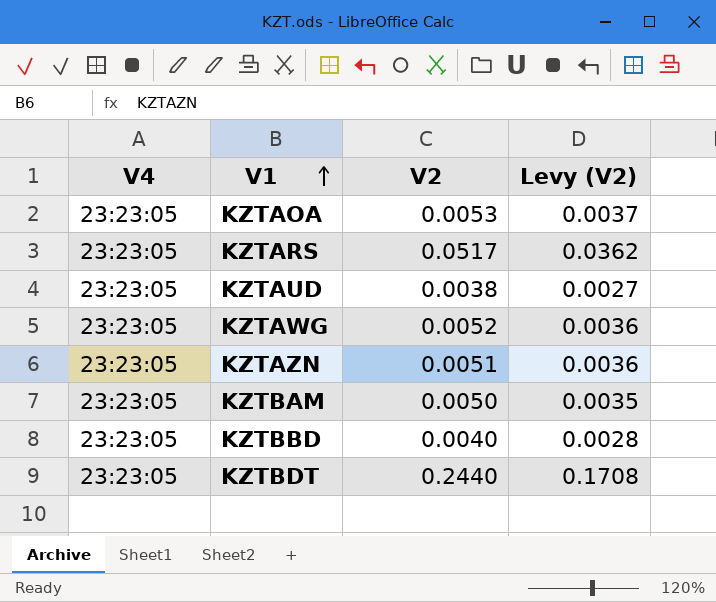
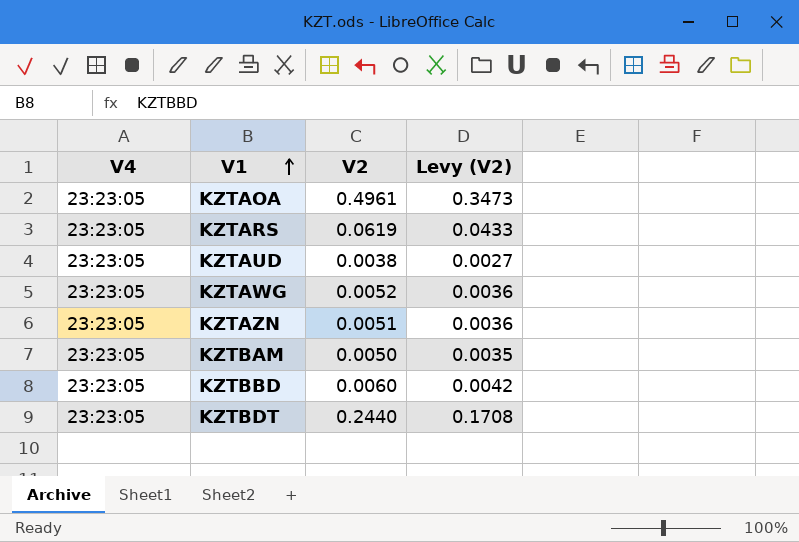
KZTAOA | V2: 0.0053 -> 0.4961
KZTAOA | Levy (V2): 0.0037 -> 0.3473
KZTARS | V2: 0.0517 -> 0.0619
KZTARS | Levy (V2): 0.0362 -> 0.0433
KZTBBD | V2: 0.0040 -> 0.0060
KZTBBD | Levy (V2): 0.0028 -> 0.0042

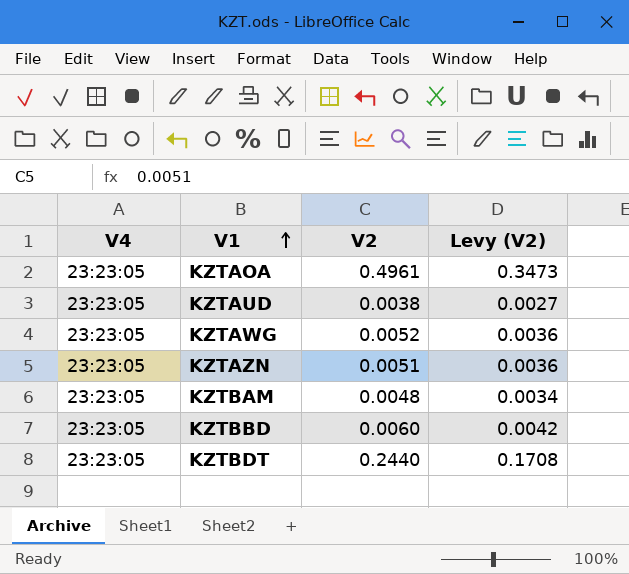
row KZTARS: 23:23:05 | 0.0619 | 0.0433 -> none
KZTBAM | V2: 0.0050 -> 0.0048
KZTBAM | Levy (V2): 0.0035 -> 0.0034

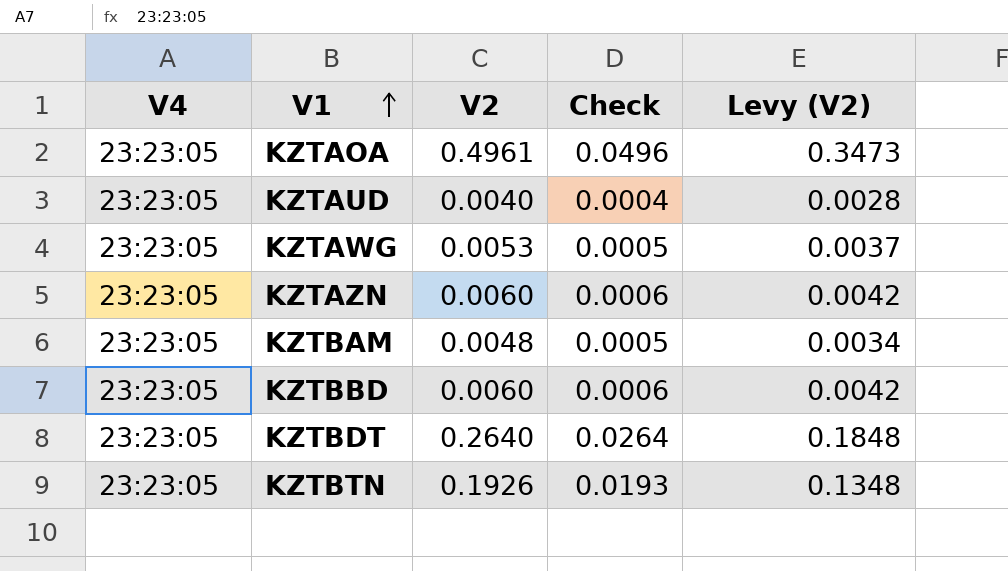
column Check | formula: none -> [V2] * 0.1
KZTAUD | V2: 0.0038 -> 0.0040
KZTAUD | Levy (V2): 0.0027 -> 0.0028
KZTAWG | V2: 0.0052 -> 0.0053
KZTAWG | Levy (V2): 0.0036 -> 0.0037
KZTAZN | V2: 0.0051 -> 0.0060
KZTAZN | Levy (V2): 0.0036 -> 0.0042
KZTBDT | V2: 0.2440 -> 0.2640
KZTBDT | Levy (V2): 0.1708 -> 0.1848
row KZTBTN: none -> 23:23:05 | 0.1926 | 0.0193 | 0.1348

